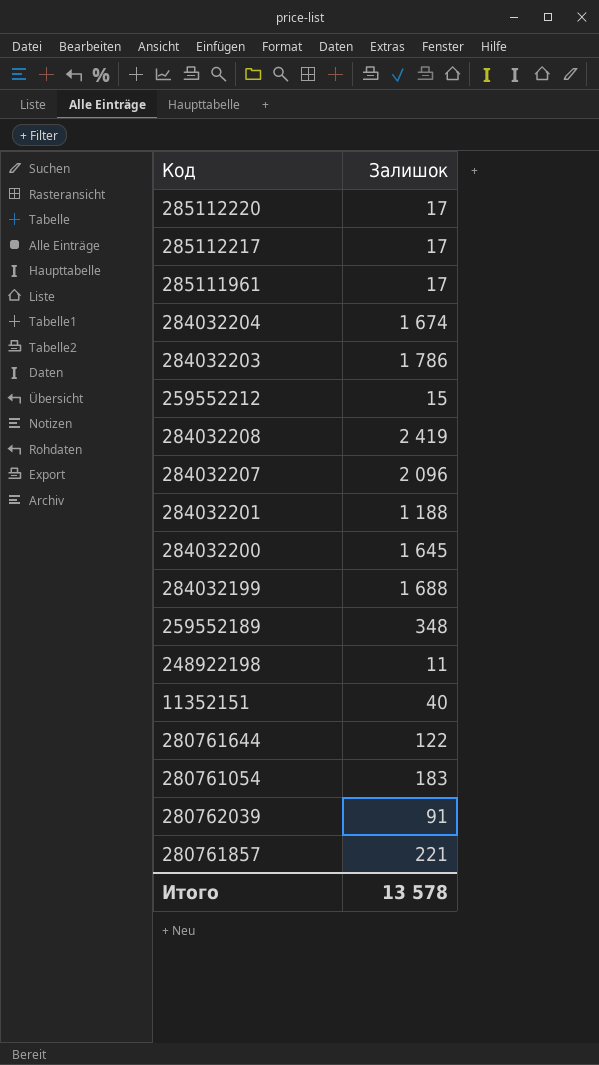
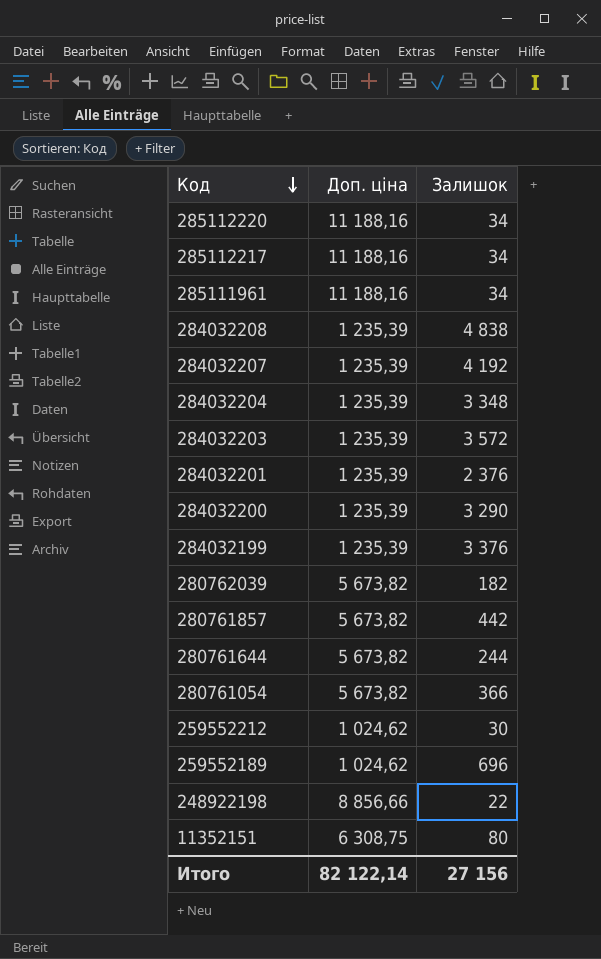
row order: none -> Код descending
column Доп. ціна | position: none -> 2
285112220 | Залишок: 17 -> 34
285112217 | Залишок: 17 -> 34
285111961 | Залишок: 17 -> 34
284032208 | Залишок: 2 419 -> 4 838
284032207 | Залишок: 2 096 -> 4 192
284032204 | Залишок: 1 674 -> 3 348
284032203 | Залишок: 1 786 -> 3 572
284032201 | Залишок: 1 188 -> 2 376
284032200 | Залишок: 1 645 -> 3 290
284032199 | Залишок: 1 688 -> 3 376
280762039 | Залишок: 91 -> 182
280761857 | Залишок: 221 -> 442
280761644 | Залишок: 122 -> 244
280761054 | Залишок: 183 -> 366
259552212 | Залишок: 15 -> 30
259552189 | Залишок: 348 -> 696
248922198 | Залишок: 11 -> 22
11352151 | Залишок: 40 -> 80
Итого | Залишок: 13 578 -> 27 156

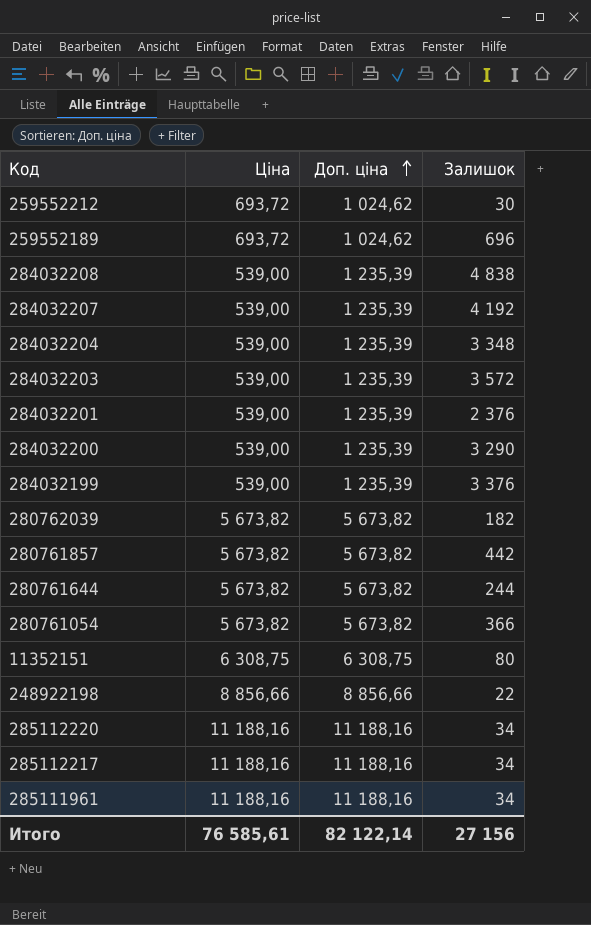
row order: Код descending -> Доп. ціна ascending
column Ціна | position: none -> 2

